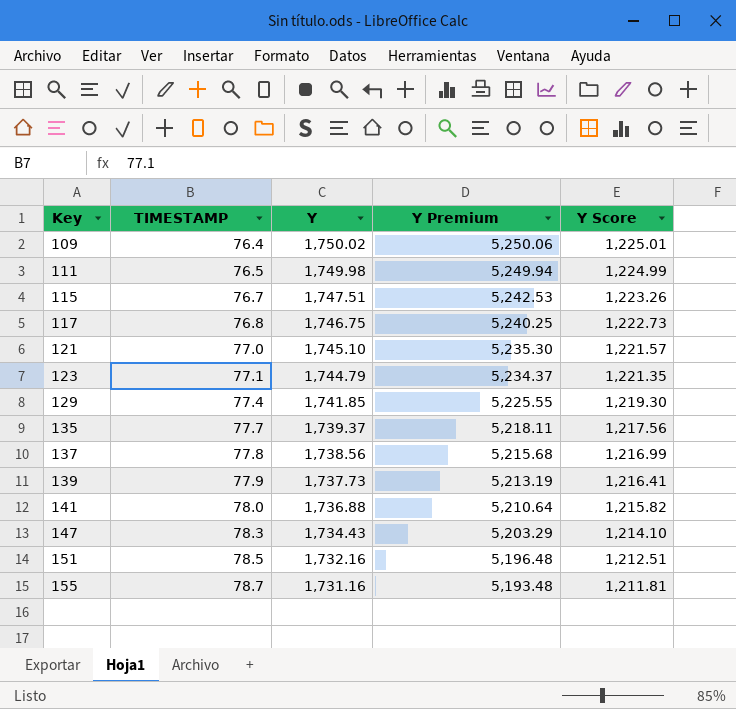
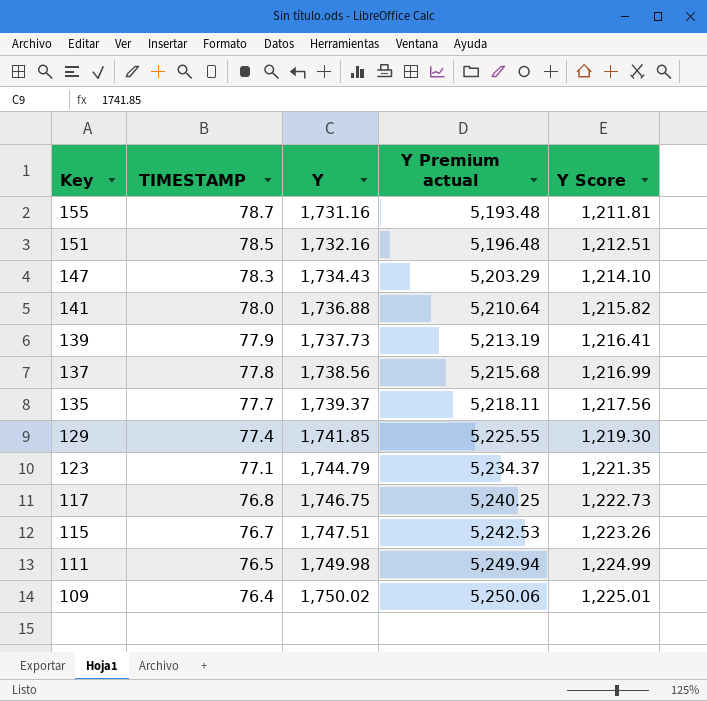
row order: Key ascending -> Key descending
column name: Y Premium -> Y Premium actual
row 121: 77.0 | 1,745.10 | 5,235.30 | 1,221.57 -> none

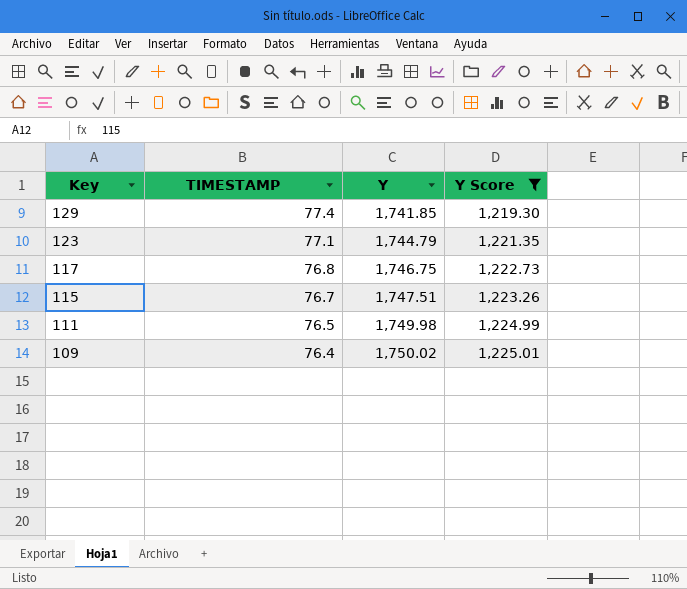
filter: none -> Y Score >= 1,219.30
column Y Premium actual | formula: [Y] * 3 -> none

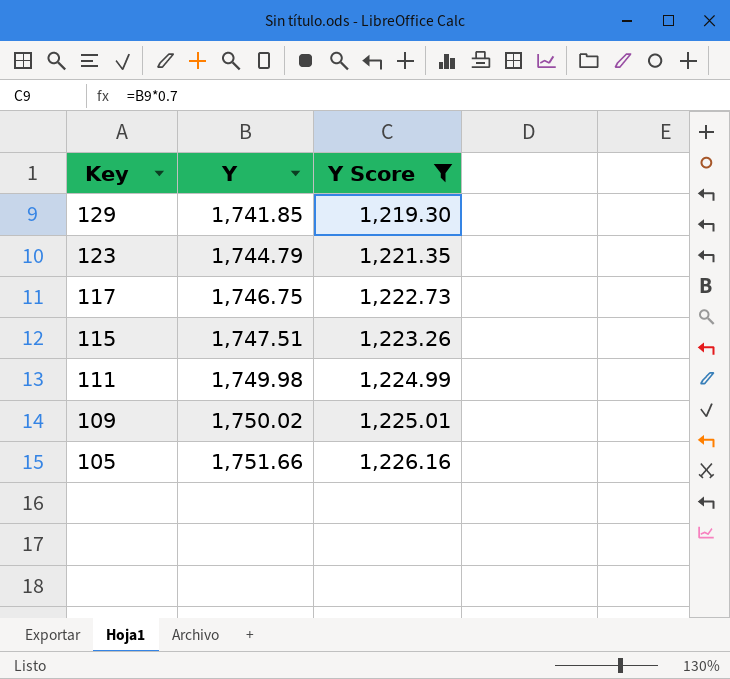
column TIMESTAMP | position: 2 -> none
row 105: none -> 1,751.66 | 1,226.16

